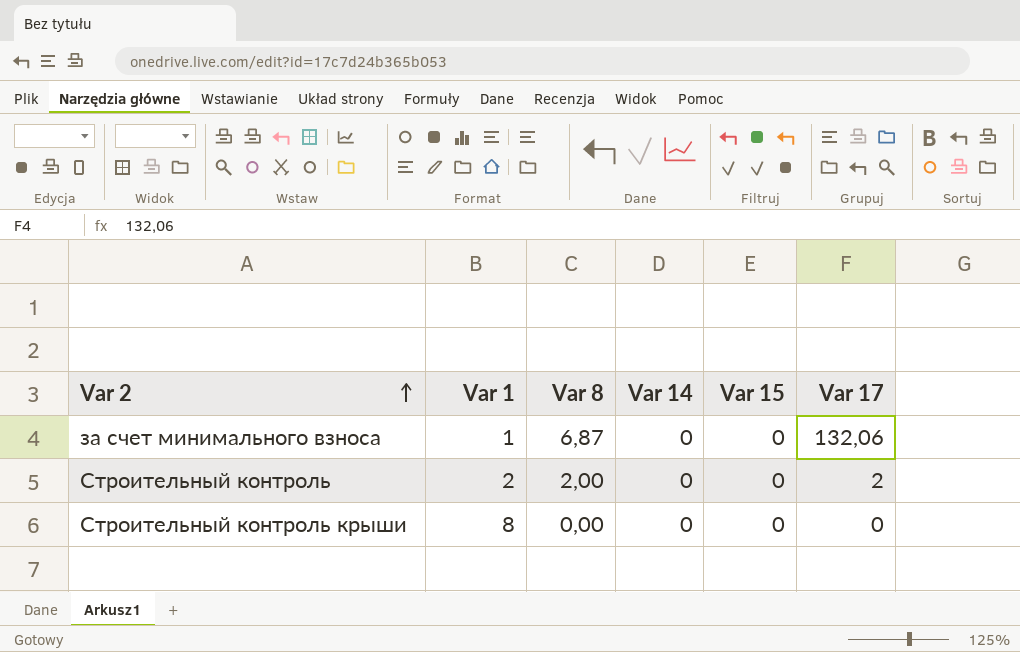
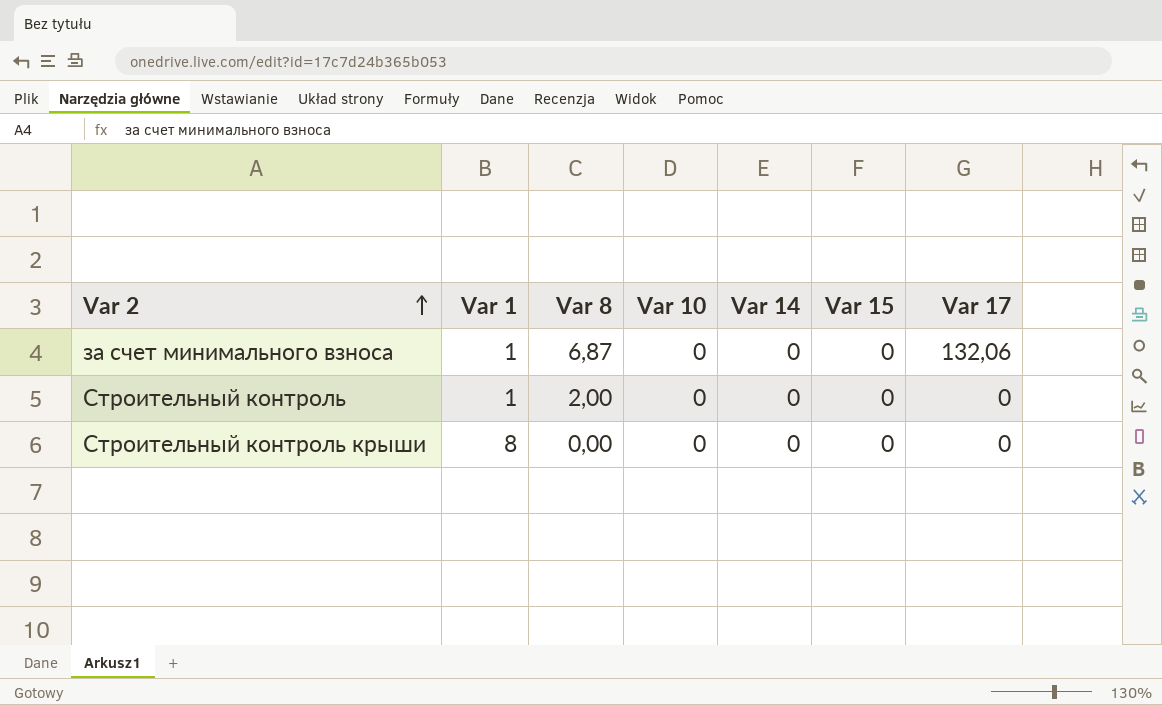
column Var 10 | position: none -> 4
Строительный контроль | Var 1: 2 -> 1
Строительный контроль | Var 17: 2 -> 0

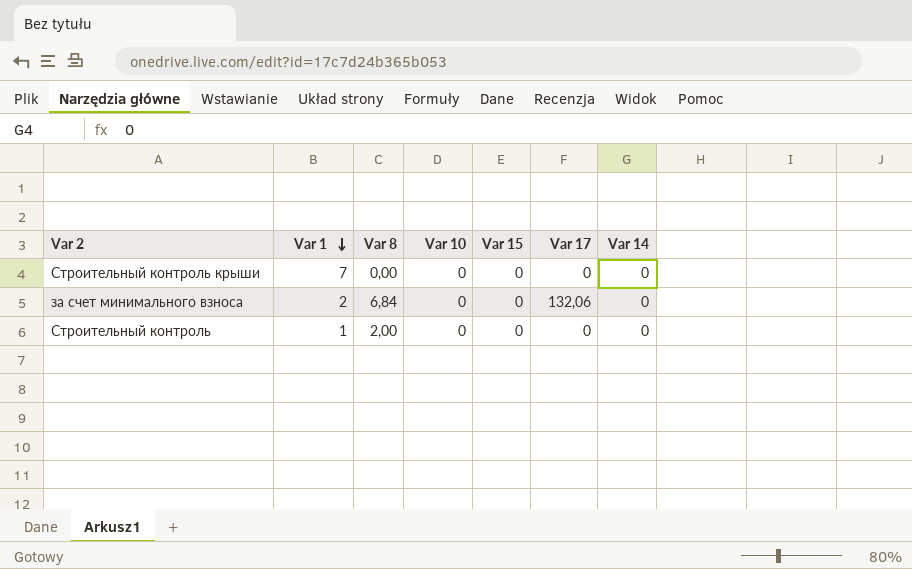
row order: Var 2 ascending -> Var 1 descending
column Var 14 | position: 5 -> 7
Строительный контроль крыши | Var 1: 8 -> 7
за счет минимального взноса | Var 1: 1 -> 2
за счет минимального взноса | Var 8: 6,87 -> 6,84

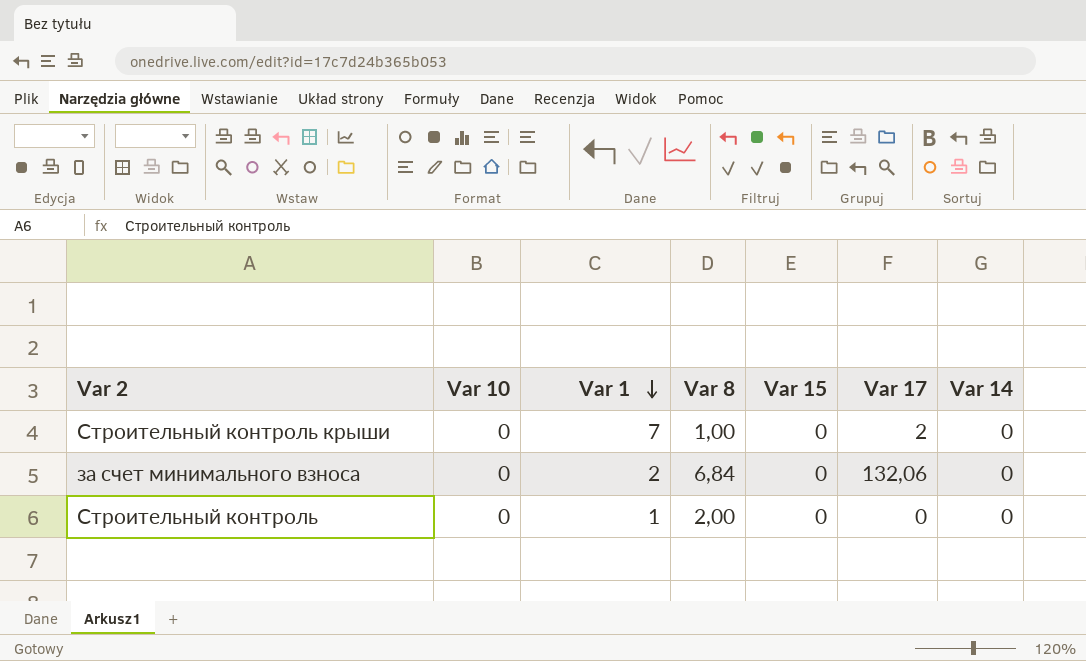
column Var 10 | position: 4 -> 2
Строительный контроль крыши | Var 8: 0,00 -> 1,00
Строительный контроль крыши | Var 17: 0 -> 2

